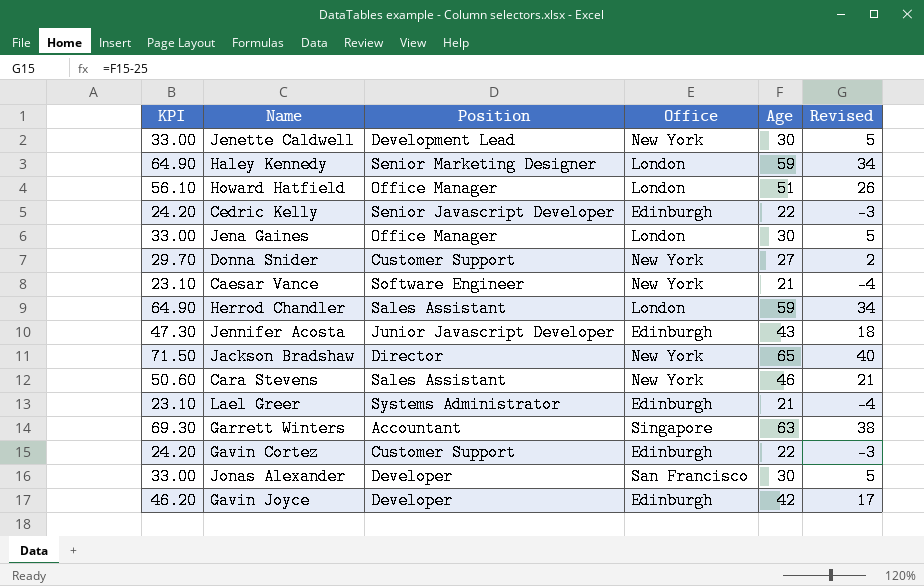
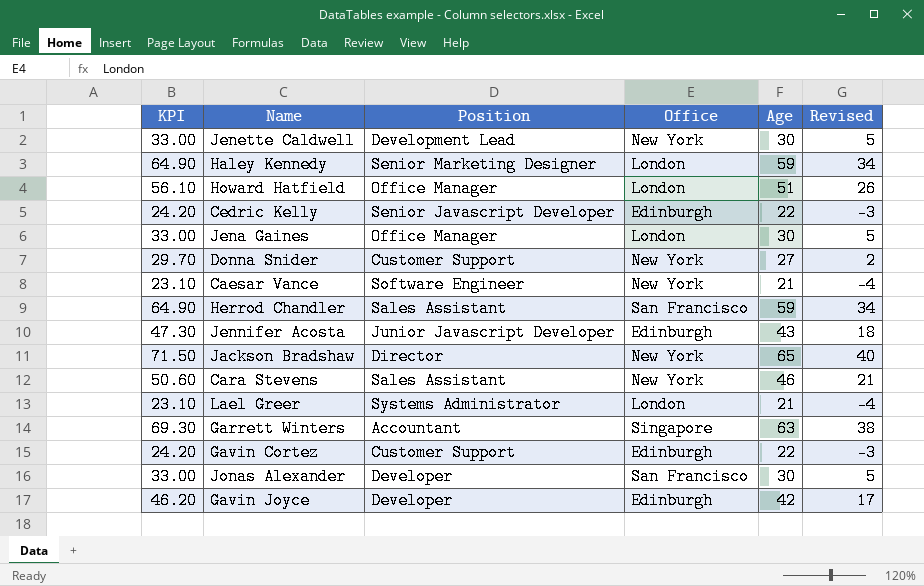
Herrod Chandler | Office: London -> San Francisco
Lael Greer | Office: Edinburgh -> London

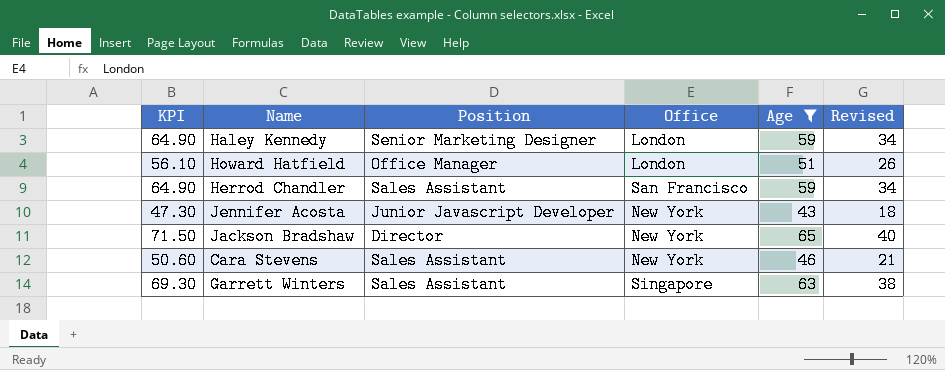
filter: none -> Age >= 43
Jennifer Acosta | Office: Edinburgh -> New York
Garrett Winters | Position: Accountant -> Sales Assistant

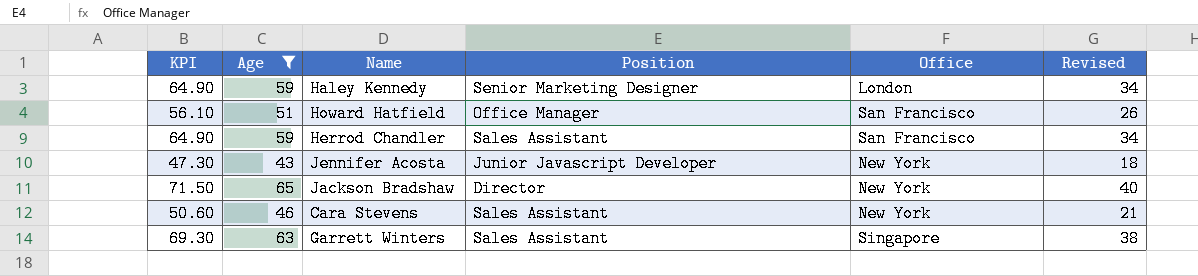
column Age | position: 5 -> 2
Howard Hatfield | Office: London -> San Francisco

